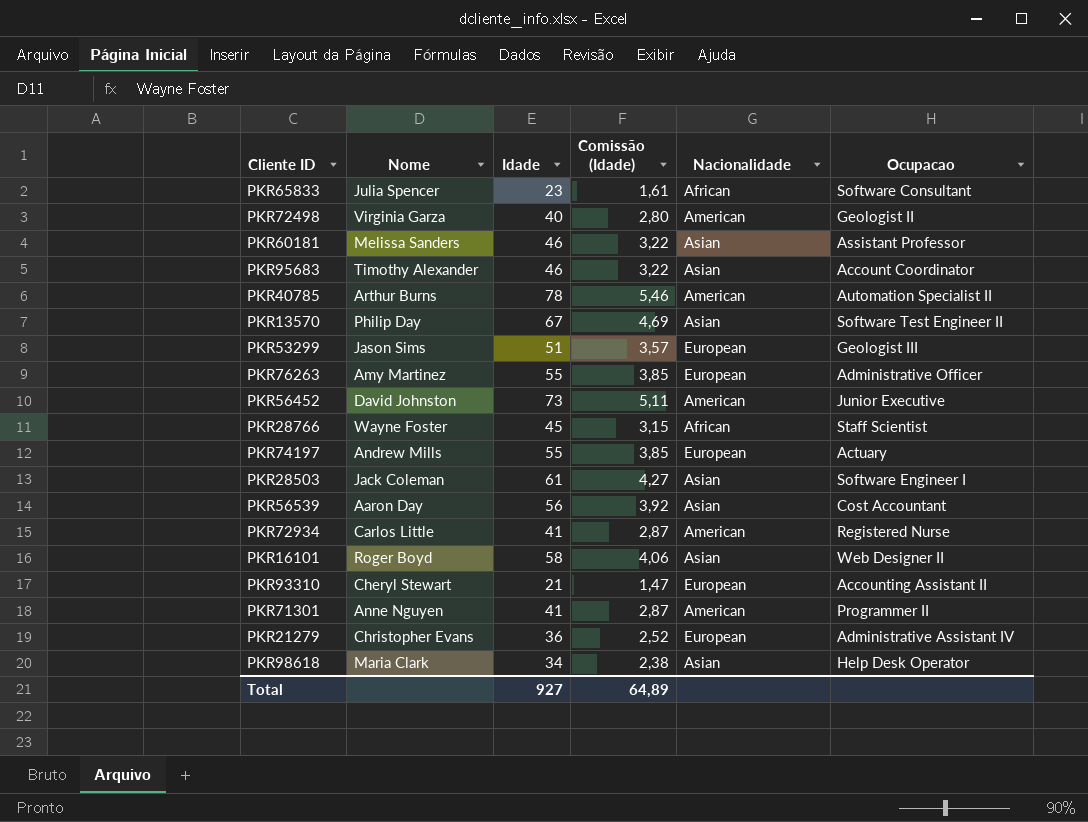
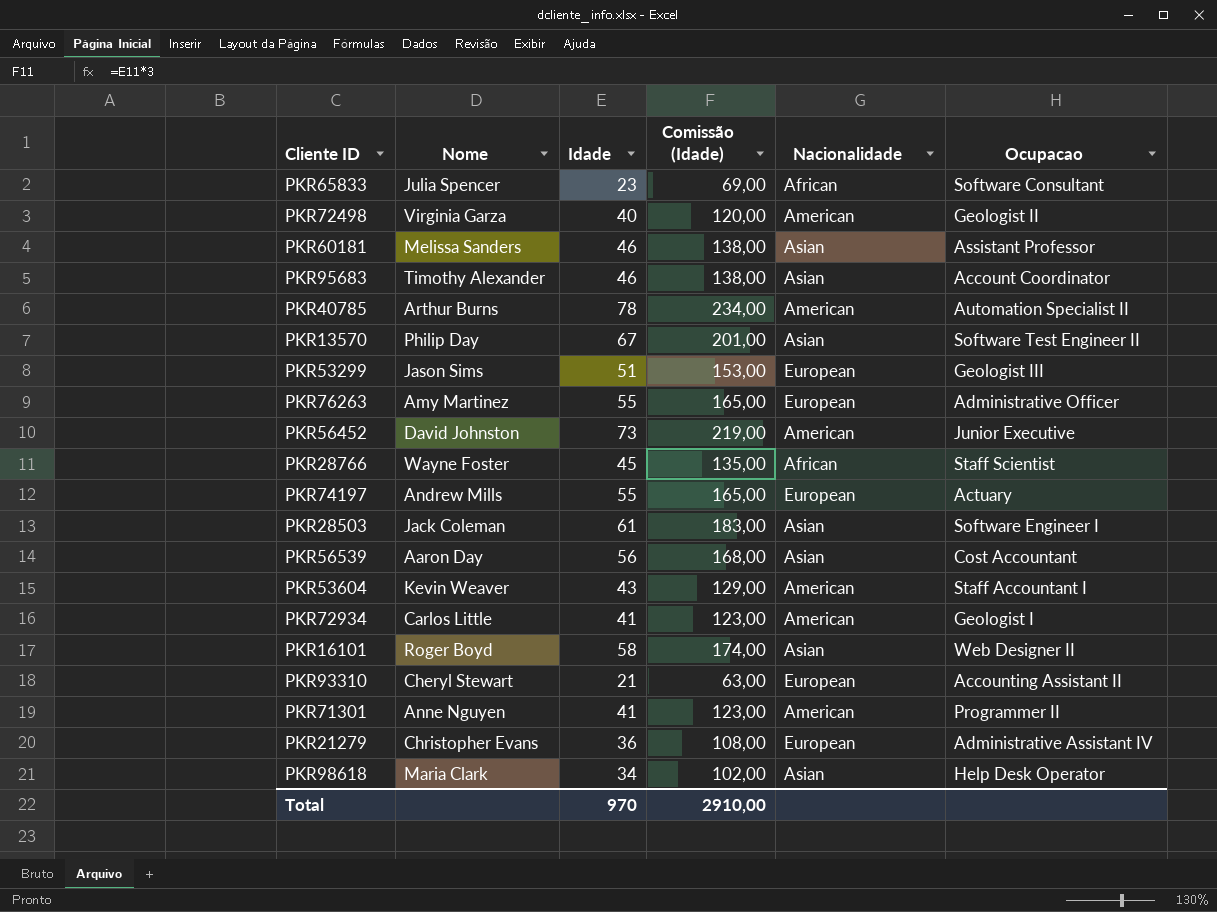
column Comissão (Idade) | formula: [Idade] * 0,07 -> [Idade] * 3
row PKR53604: none -> Kevin Weaver | 43 | 129,00 | American | Staff Accountant I
PKR72934 | Ocupacao: Registered Nurse -> Geologist I
Total | Idade: 927 -> 970
Total | Comissão (Idade): 64,89 -> 2910,00

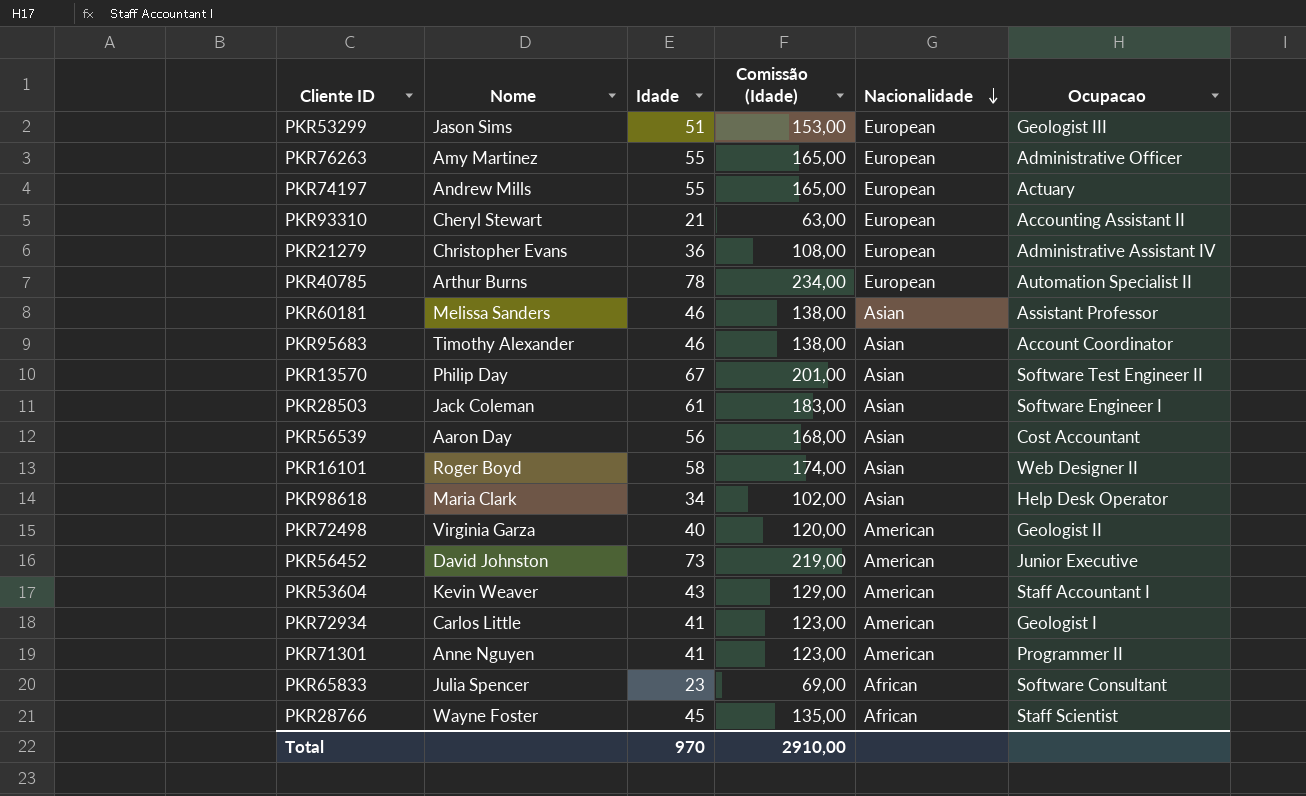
row order: none -> Nacionalidade descending
PKR40785 | Nacionalidade: American -> European

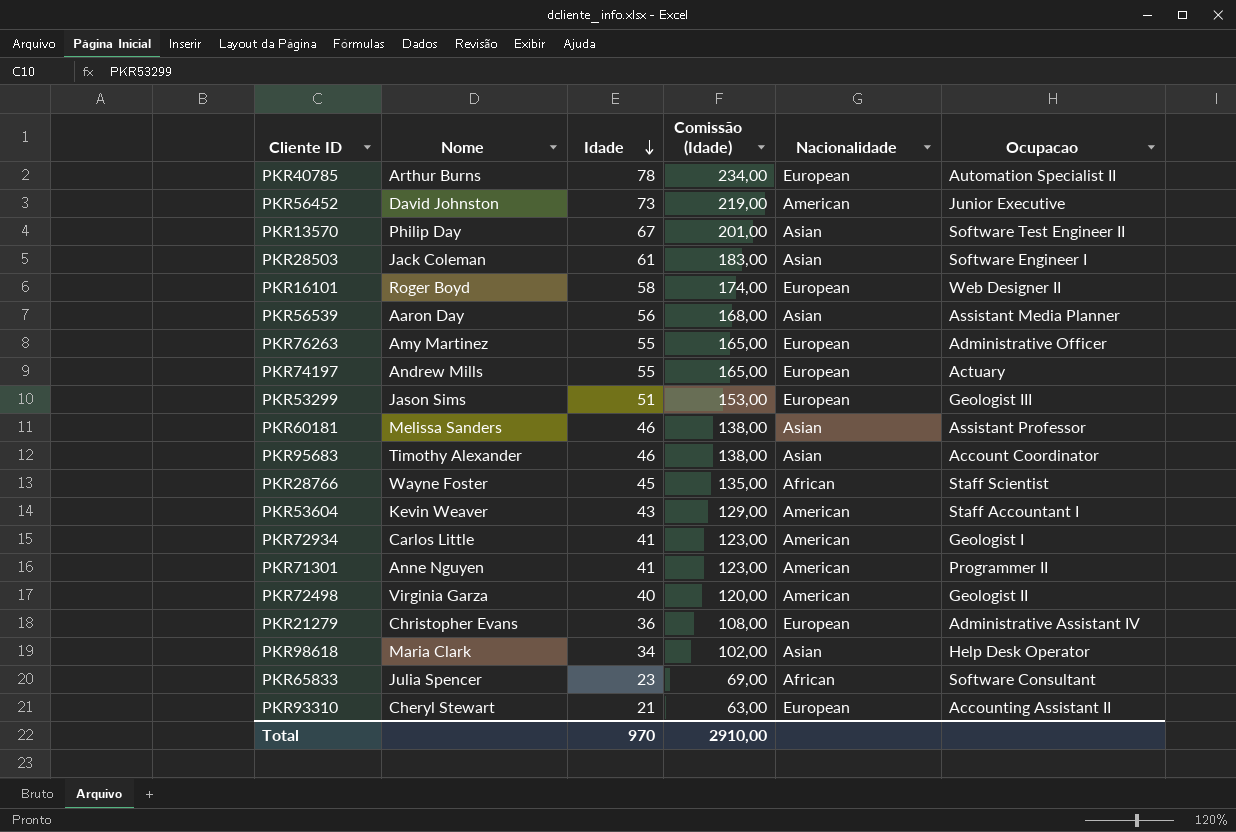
row order: Nacionalidade descending -> Idade descending
PKR16101 | Nacionalidade: Asian -> European
PKR56539 | Ocupacao: Cost Accountant -> Assistant Media Planner

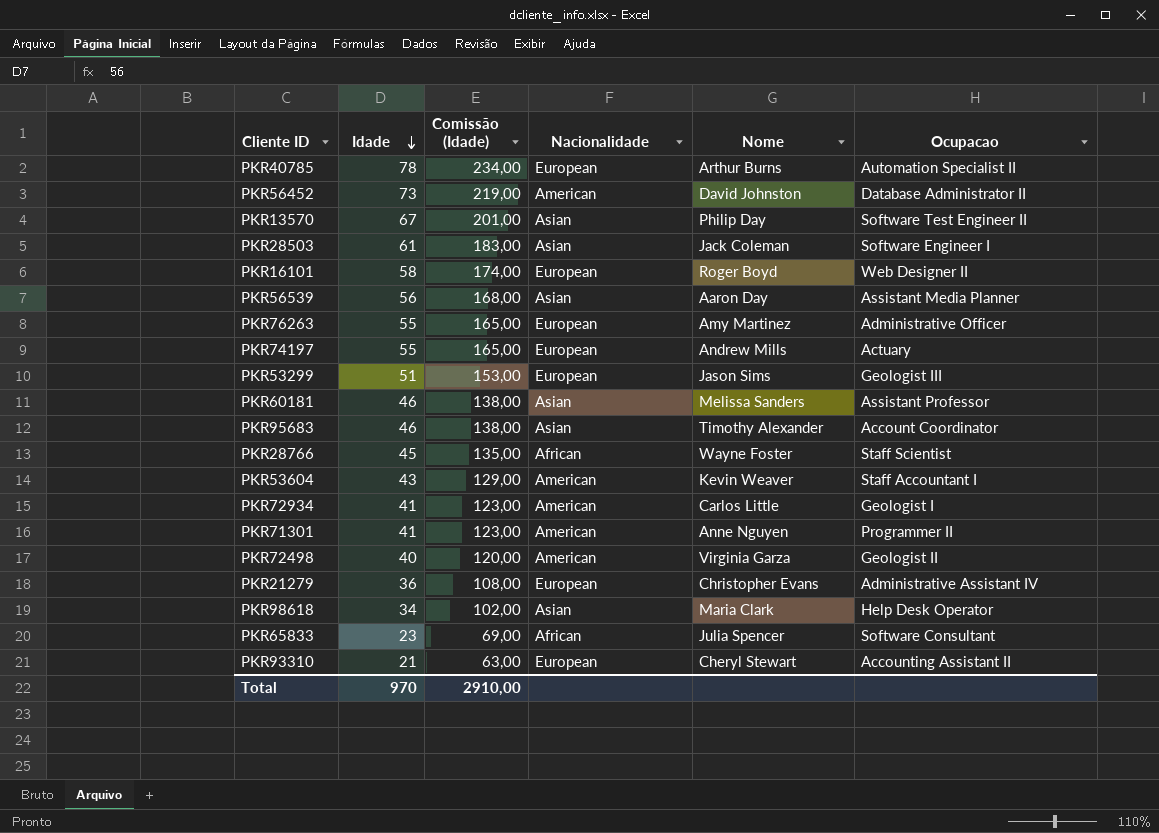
column Nome | position: 2 -> 5
PKR56452 | Ocupacao: Junior Executive -> Database Administrator II

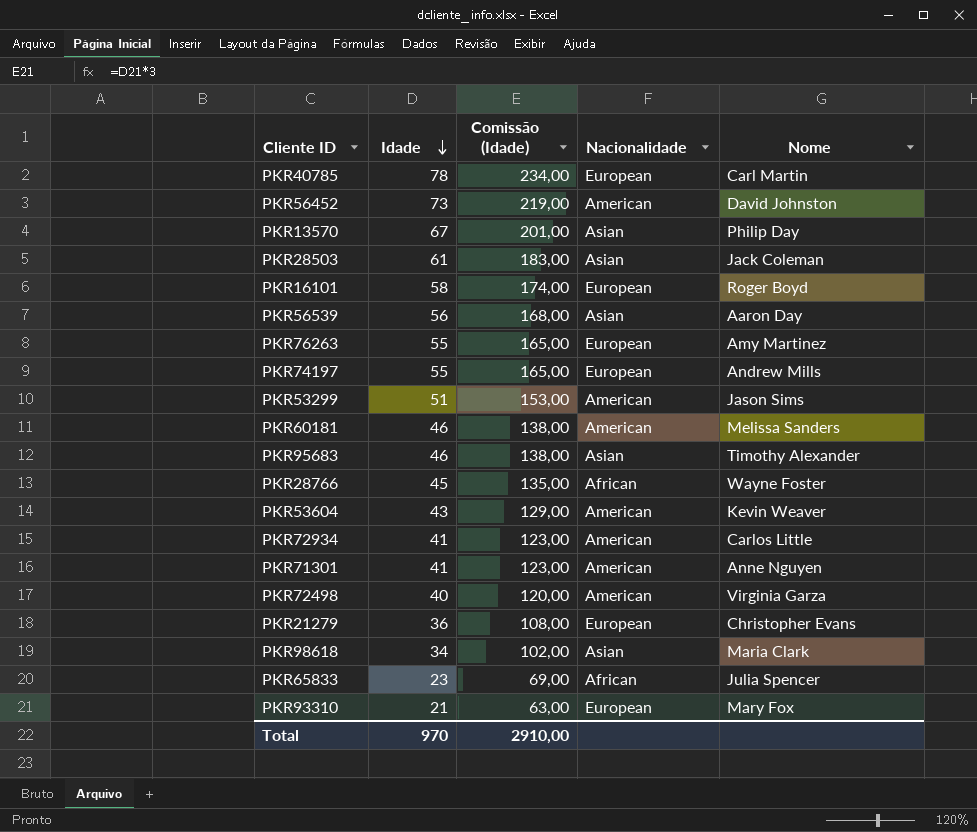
column Ocupacao | position: 6 -> none
PKR40785 | Nome: Arthur Burns -> Carl Martin
PKR53299 | Nacionalidade: European -> American
PKR60181 | Nacionalidade: Asian -> American
PKR93310 | Nome: Cheryl Stewart -> Mary Fox

